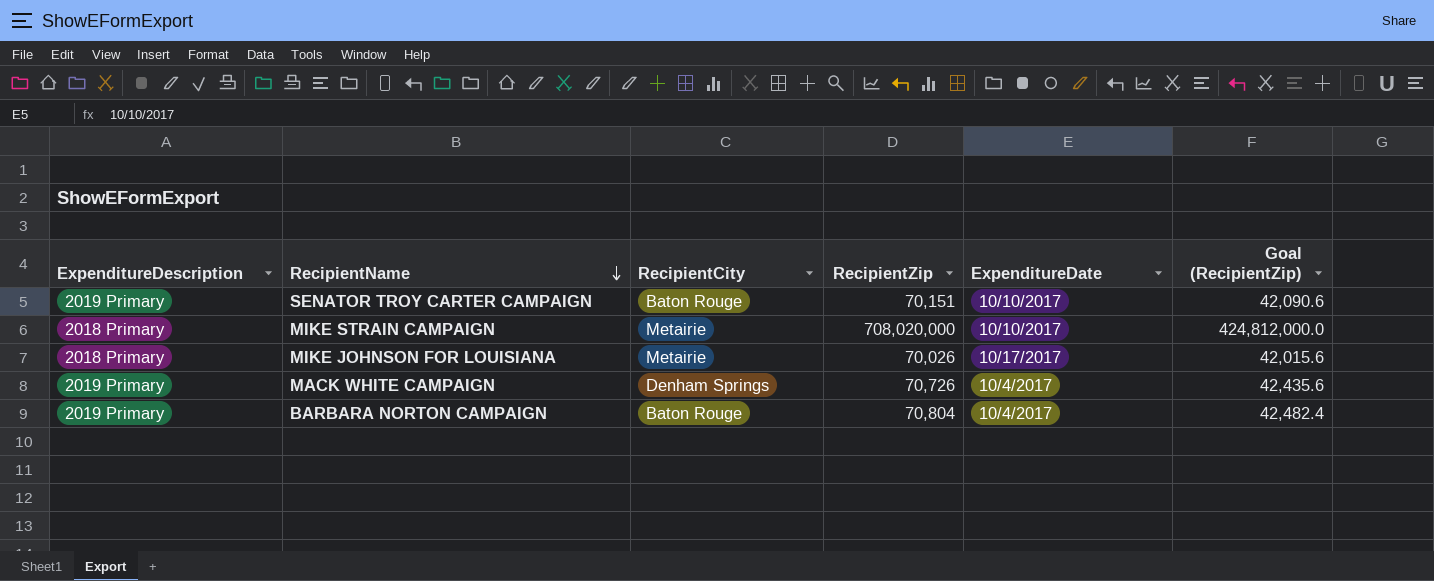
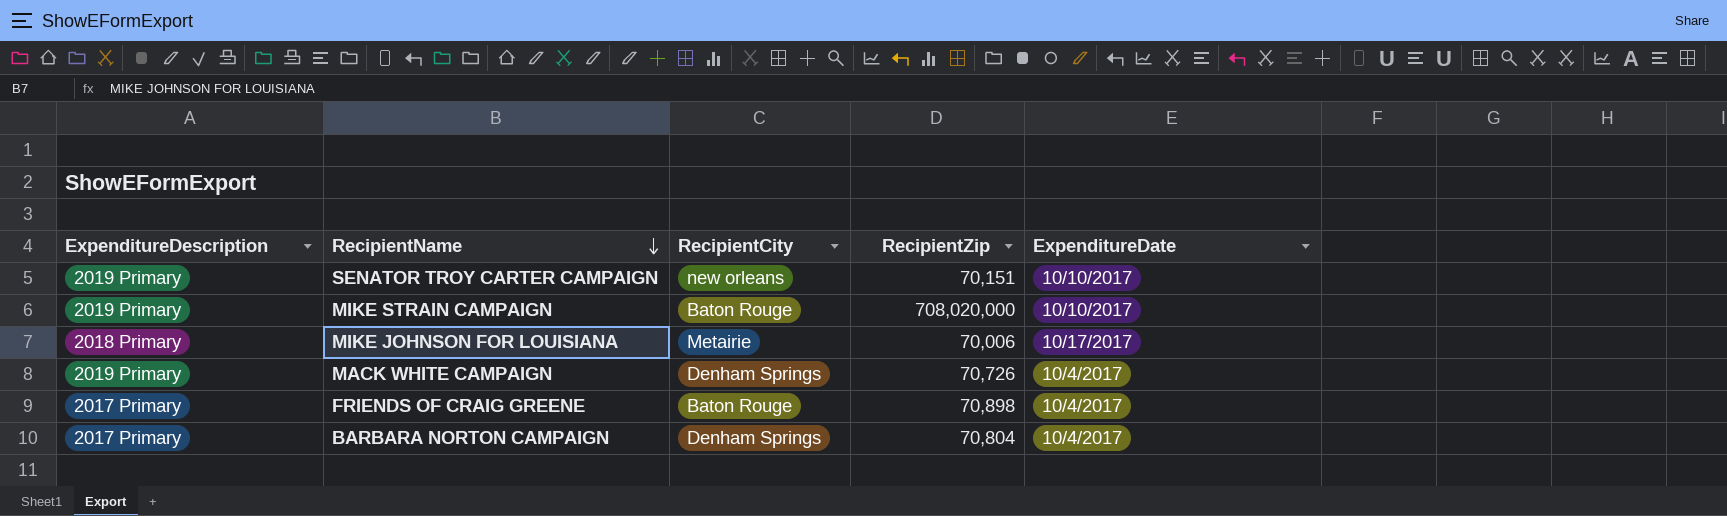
column Goal (RecipientZip) | formula: [RecipientZip] * 0.6 -> none
SENATOR TROY CARTER CAMPAIGN | RecipientCity: Baton Rouge -> new orleans
MIKE STRAIN CAMPAIGN | ExpenditureDescription: 2018 Primary -> 2019 Primary
MIKE STRAIN CAMPAIGN | RecipientCity: Metairie -> Baton Rouge
MIKE JOHNSON FOR LOUISIANA | RecipientZip: 70,026 -> 70,006
row FRIENDS OF CRAIG GREENE: none -> 2017 Primary | Baton Rouge | 70,898 | 10/4/2017
BARBARA NORTON CAMPAIGN | ExpenditureDescription: 2019 Primary -> 2017 Primary
BARBARA NORTON CAMPAIGN | RecipientCity: Baton Rouge -> Denham Springs

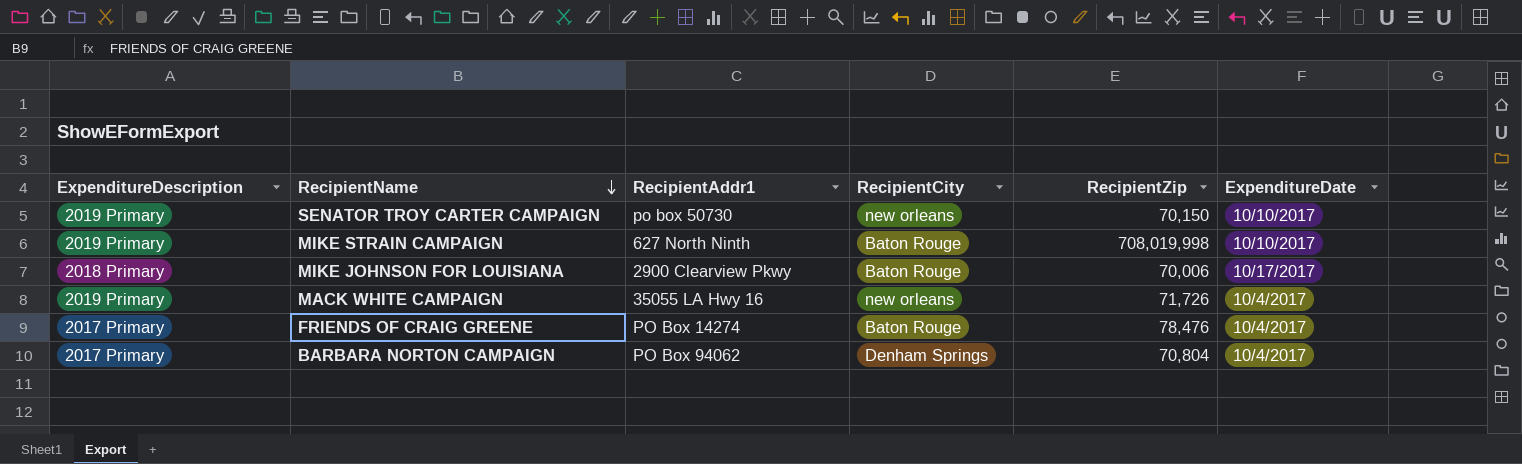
column RecipientAddr1 | position: none -> 3
SENATOR TROY CARTER CAMPAIGN | RecipientZip: 70,151 -> 70,150
MIKE STRAIN CAMPAIGN | RecipientZip: 708,020,000 -> 708,019,998
MIKE JOHNSON FOR LOUISIANA | RecipientCity: Metairie -> Baton Rouge
MACK WHITE CAMPAIGN | RecipientCity: Denham Springs -> new orleans
MACK WHITE CAMPAIGN | RecipientZip: 70,726 -> 71,726
FRIENDS OF CRAIG GREENE | RecipientZip: 70,898 -> 78,476

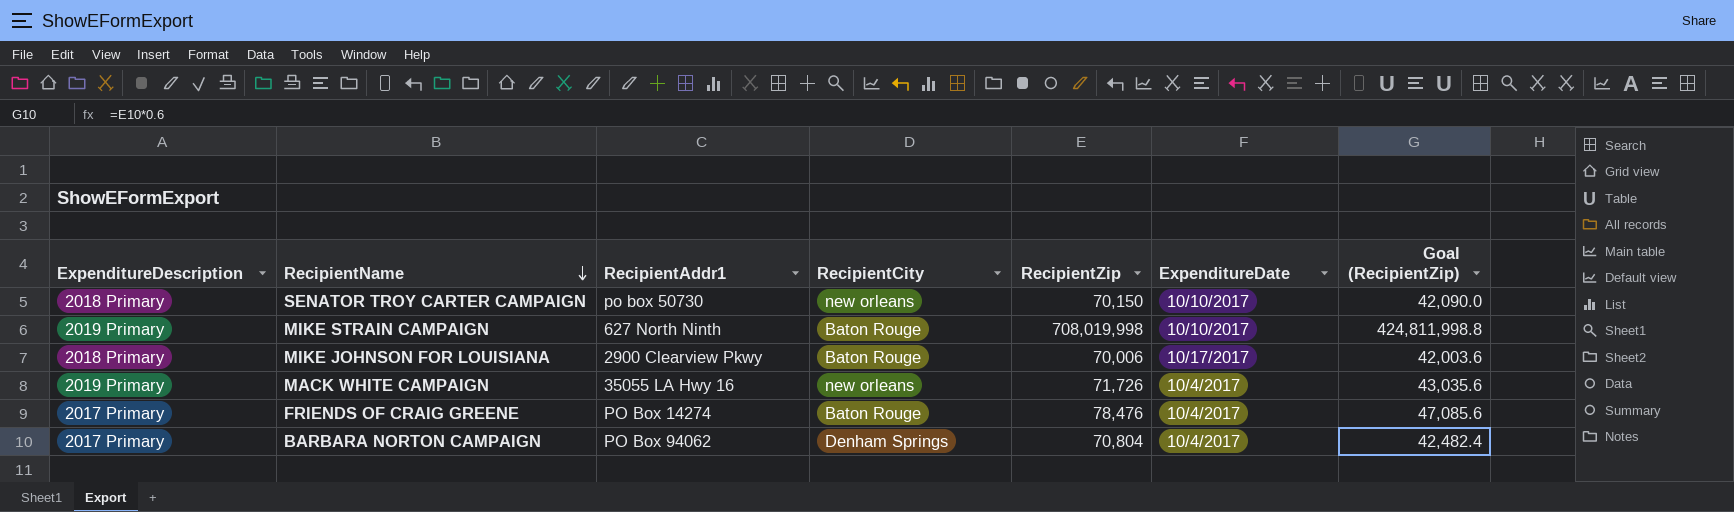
column Goal (RecipientZip) | formula: none -> [RecipientZip] * 0.6
SENATOR TROY CARTER CAMPAIGN | ExpenditureDescription: 2019 Primary -> 2018 Primary

